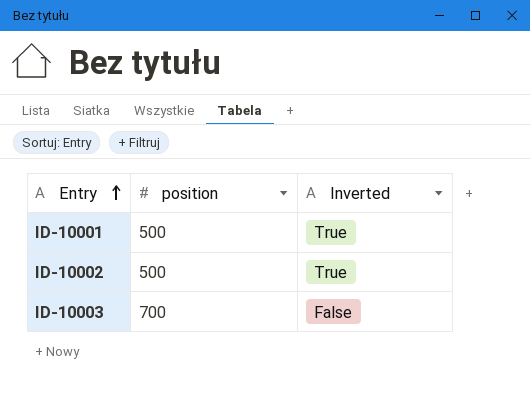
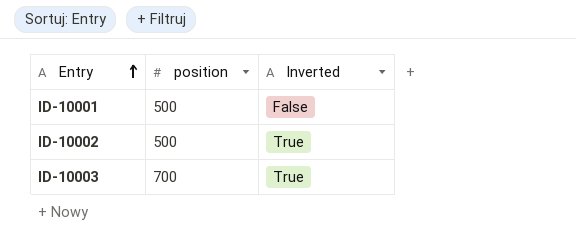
ID-10001 | Inverted: True -> False
ID-10003 | Inverted: False -> True

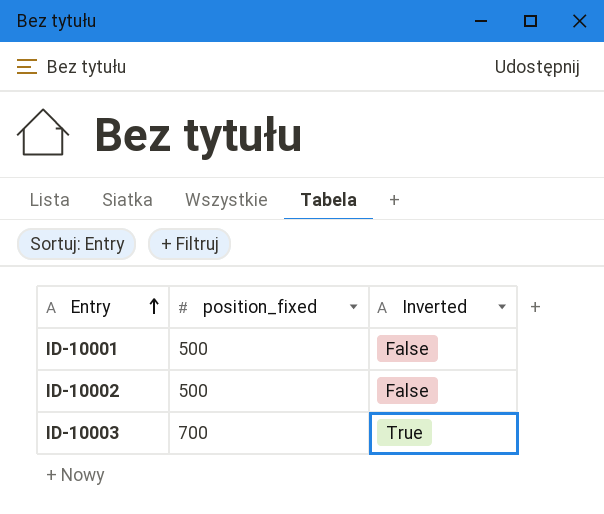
column name: position -> position_fixed
ID-10002 | Inverted: True -> False

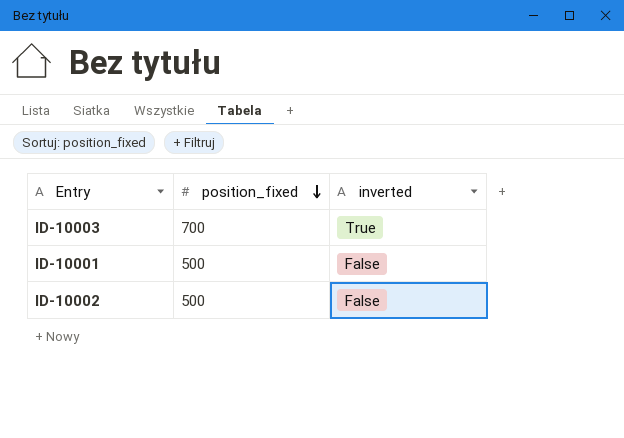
row order: Entry ascending -> position_fixed descending
column name: Inverted -> inverted

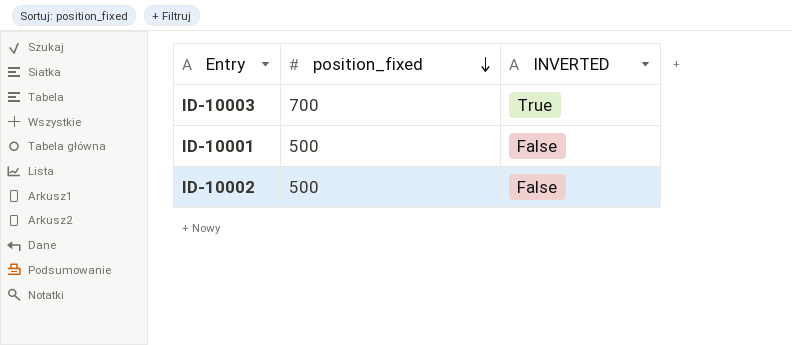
column name: inverted -> INVERTED

